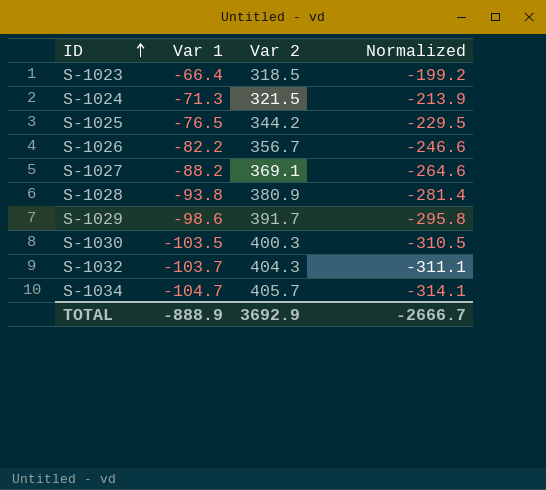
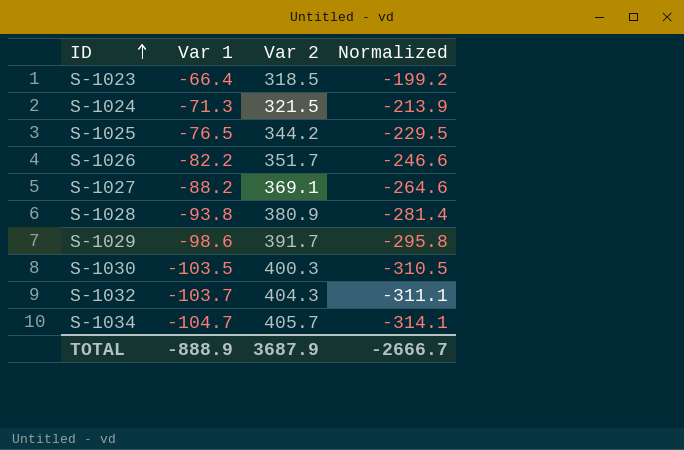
S-1026 | Var 2: 356.7 -> 351.7
TOTAL | Var 2: 3692.9 -> 3687.9

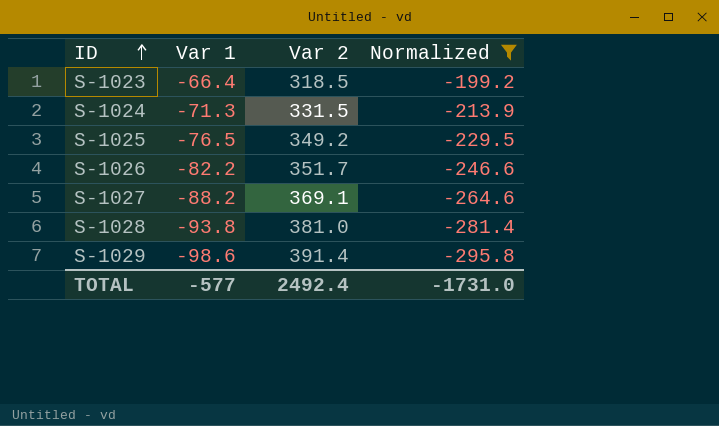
filter: none -> Normalized >= -295.8
S-1024 | Var 2: 321.5 -> 331.5
S-1025 | Var 2: 344.2 -> 349.2
S-1028 | Var 2: 380.9 -> 381.0
S-1029 | Var 2: 391.7 -> 391.4
TOTAL | Var 1: -888.9 -> -577
TOTAL | Var 2: 3687.9 -> 2492.4
TOTAL | Normalized: -2666.7 -> -1731.0

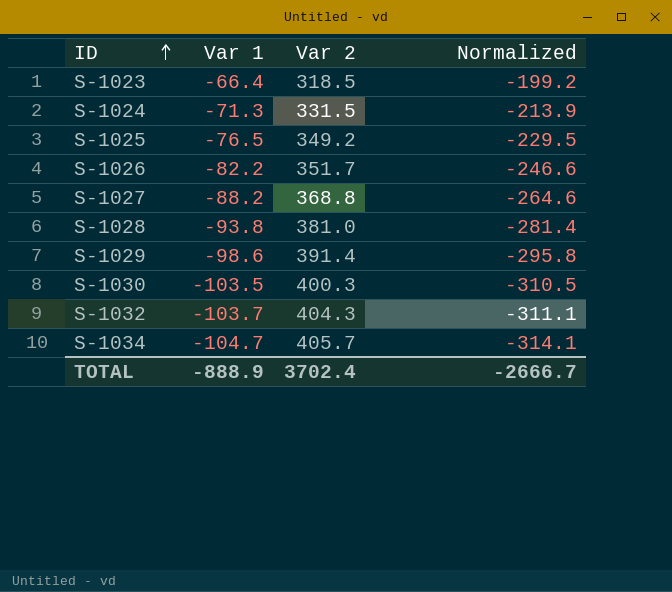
filter: Normalized >= -295.8 -> none
S-1027 | Var 2: 369.1 -> 368.8
TOTAL | Var 1: -577 -> -888.9
TOTAL | Var 2: 2492.4 -> 3702.4
TOTAL | Normalized: -1731.0 -> -2666.7

